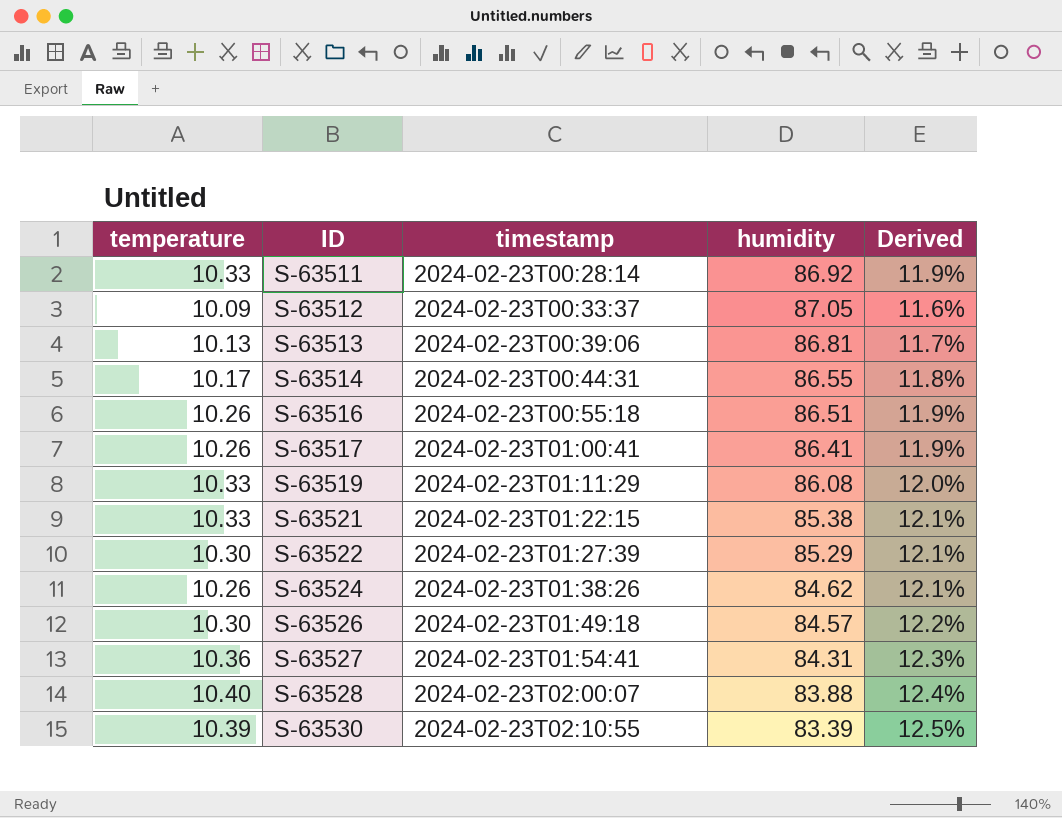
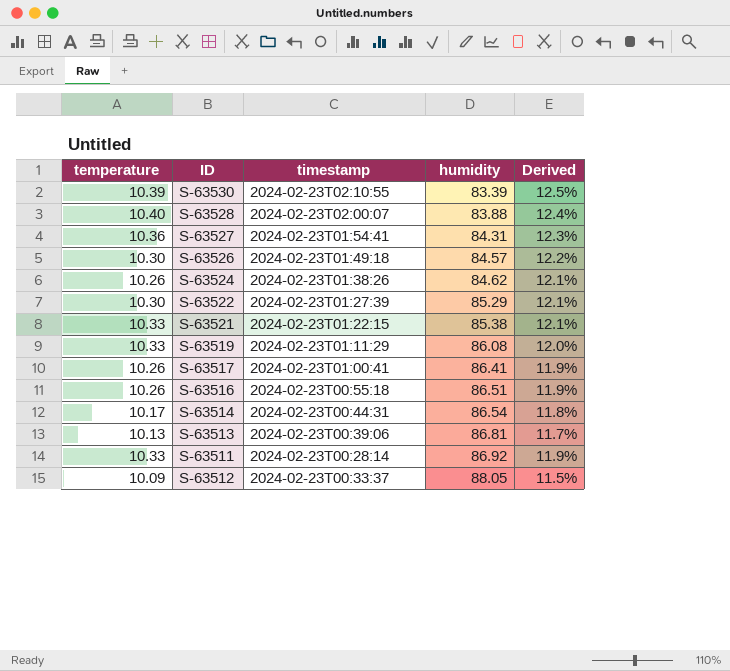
row order: ID ascending -> humidity ascending
S-63514 | humidity: 86.55 -> 86.54
S-63512 | humidity: 87.05 -> 88.05
S-63512 | Derived: 11.6% -> 11.5%

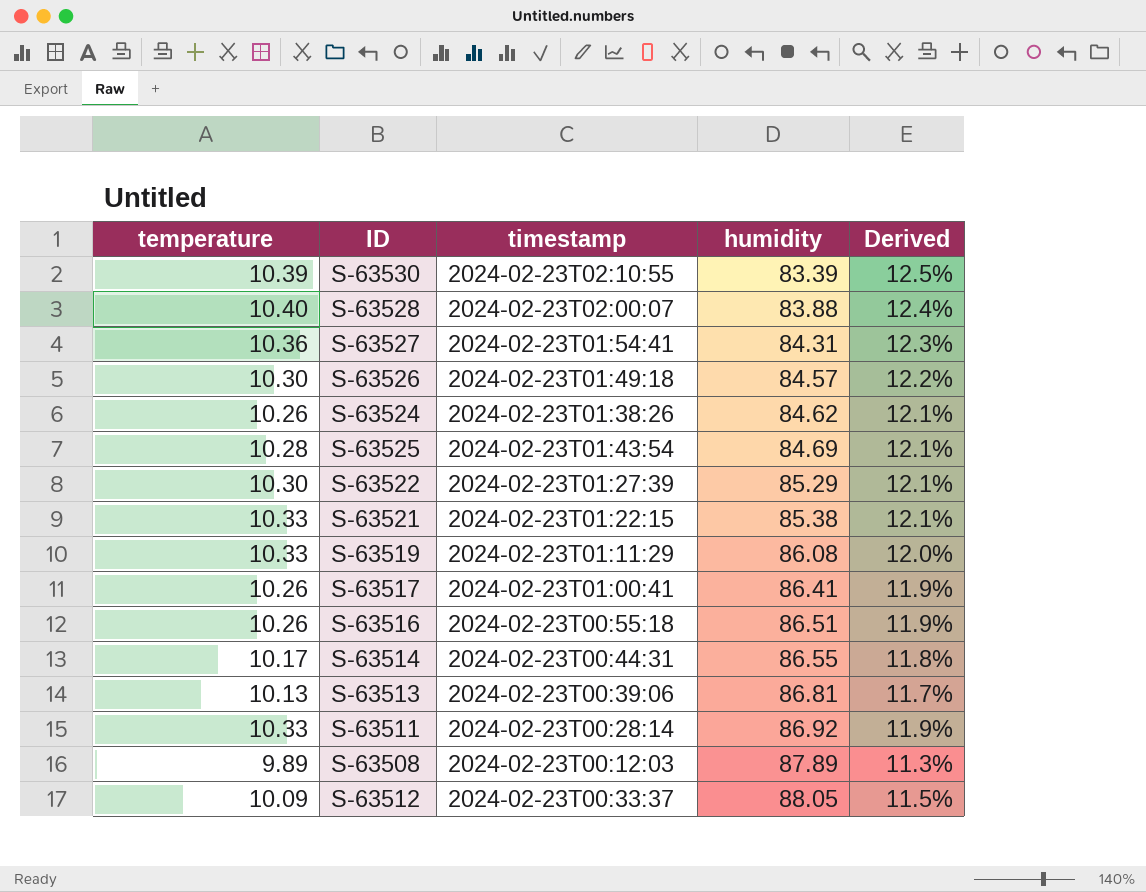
row S-63525: none -> 10.28 | 2024-02-23T01:43:54 | 84.69 | 12.1%
S-63514 | humidity: 86.54 -> 86.55
row S-63508: none -> 9.89 | 2024-02-23T00:12:03 | 87.89 | 11.3%

